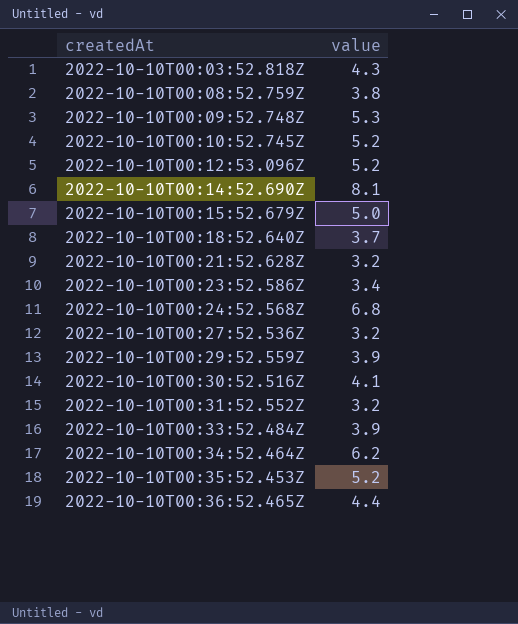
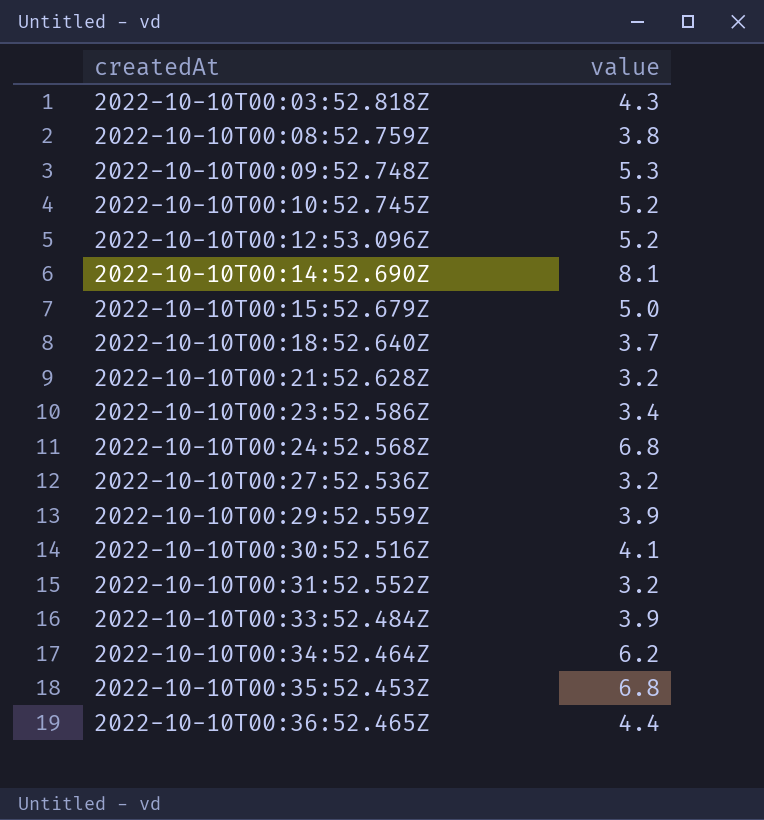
2022-10-10T00:35:52.453Z | value: 5.2 -> 6.8

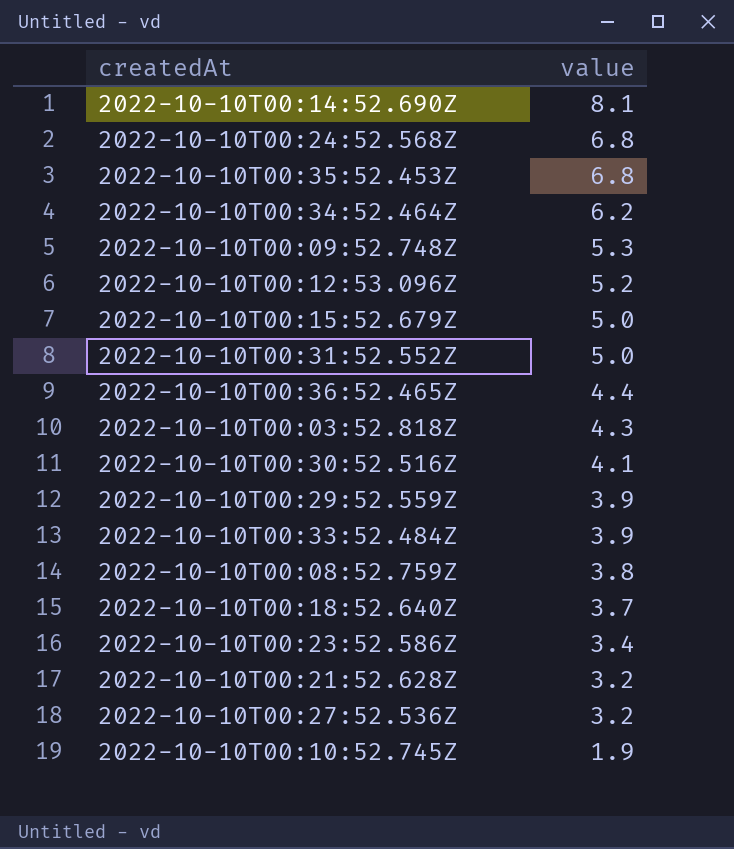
row order: createdAt ascending -> value descending
2022-10-10T00:31:52.552Z | value: 3.2 -> 5.0
2022-10-10T00:10:52.745Z | value: 5.2 -> 1.9

